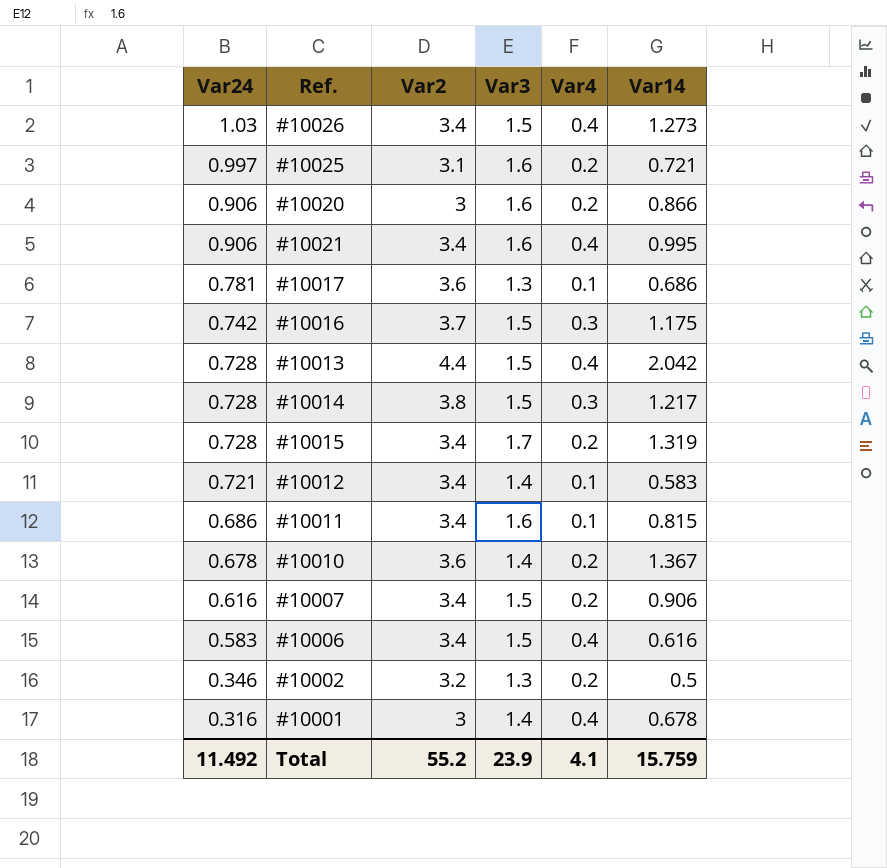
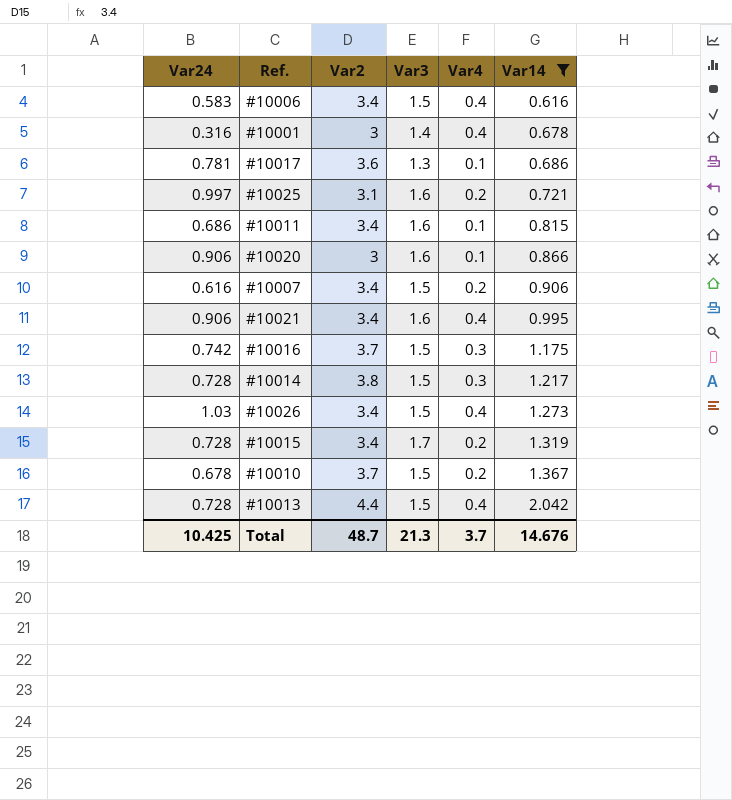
filter: none -> Var14 >= 0.616
row order: Var24 descending -> Var14 ascending
#10020 | Var4: 0.2 -> 0.1
#10010 | Var2: 3.6 -> 3.7
#10010 | Var3: 1.4 -> 1.5
Total | Var24: 11.492 -> 10.425
Total | Var2: 55.2 -> 48.7
Total | Var3: 23.9 -> 21.3
Total | Var4: 4.1 -> 3.7
Total | Var14: 15.759 -> 14.676

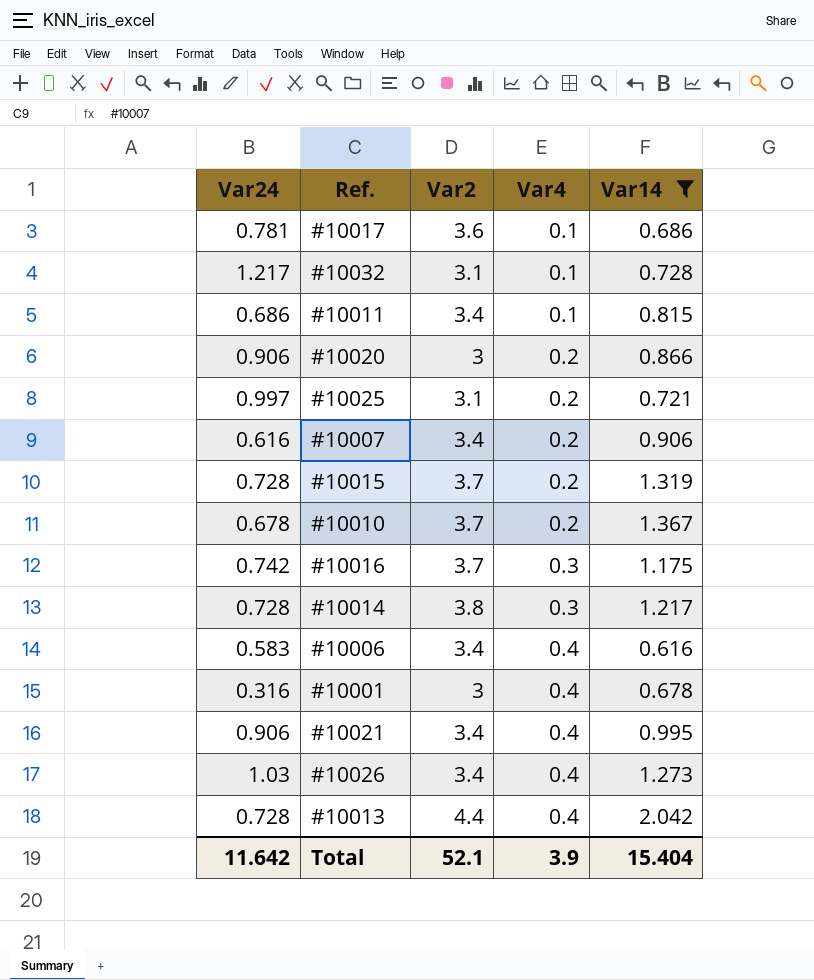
row order: Var14 ascending -> Var4 ascending
column Var3 | position: 4 -> none
row #10032: none -> 1.217 | 3.1 | 0.1 | 0.728
#10020 | Var4: 0.1 -> 0.2
#10015 | Var2: 3.4 -> 3.7
Total | Var24: 10.425 -> 11.642
Total | Var2: 48.7 -> 52.1
Total | Var4: 3.7 -> 3.9
Total | Var14: 14.676 -> 15.404

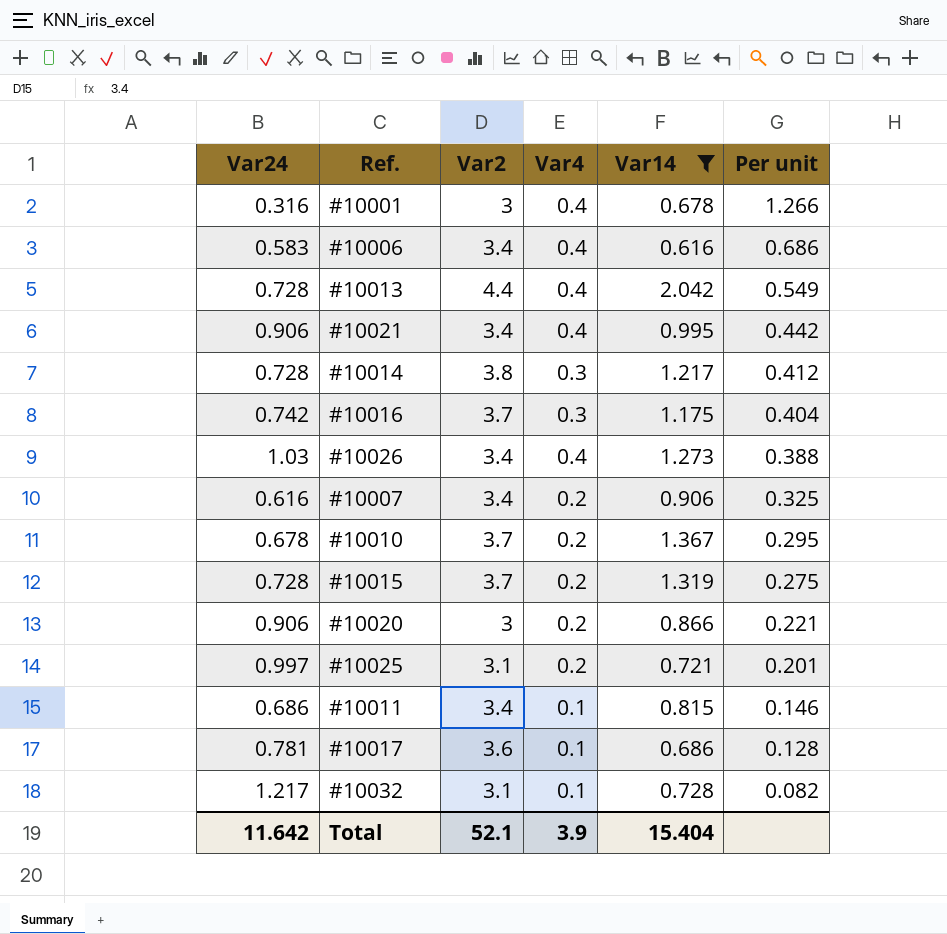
row order: Var4 ascending -> Per unit descending
column Per unit | formula: none -> [Var4] / [Var24]

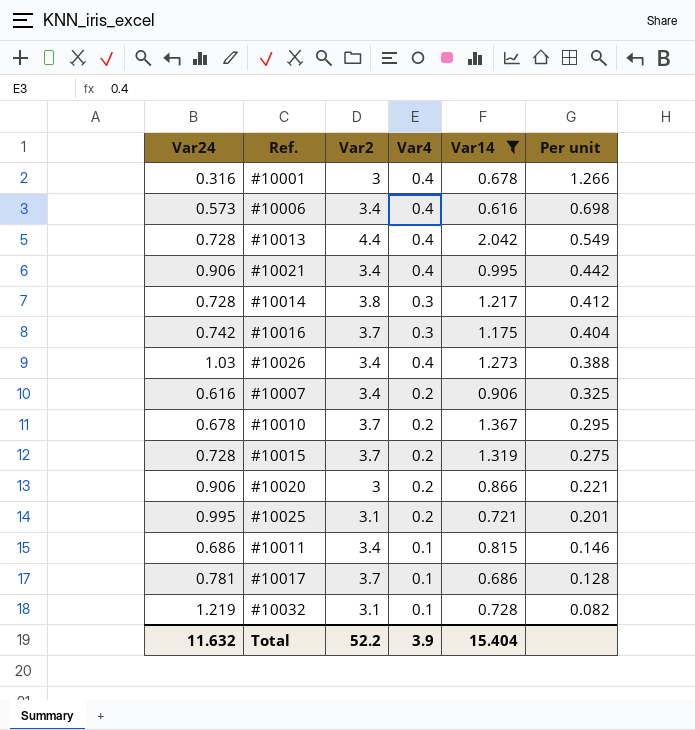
#10006 | Var24: 0.583 -> 0.573
#10006 | Per unit: 0.686 -> 0.698
#10025 | Var24: 0.997 -> 0.995
#10017 | Var2: 3.6 -> 3.7
#10032 | Var24: 1.217 -> 1.219
Total | Var24: 11.642 -> 11.632
Total | Var2: 52.1 -> 52.2

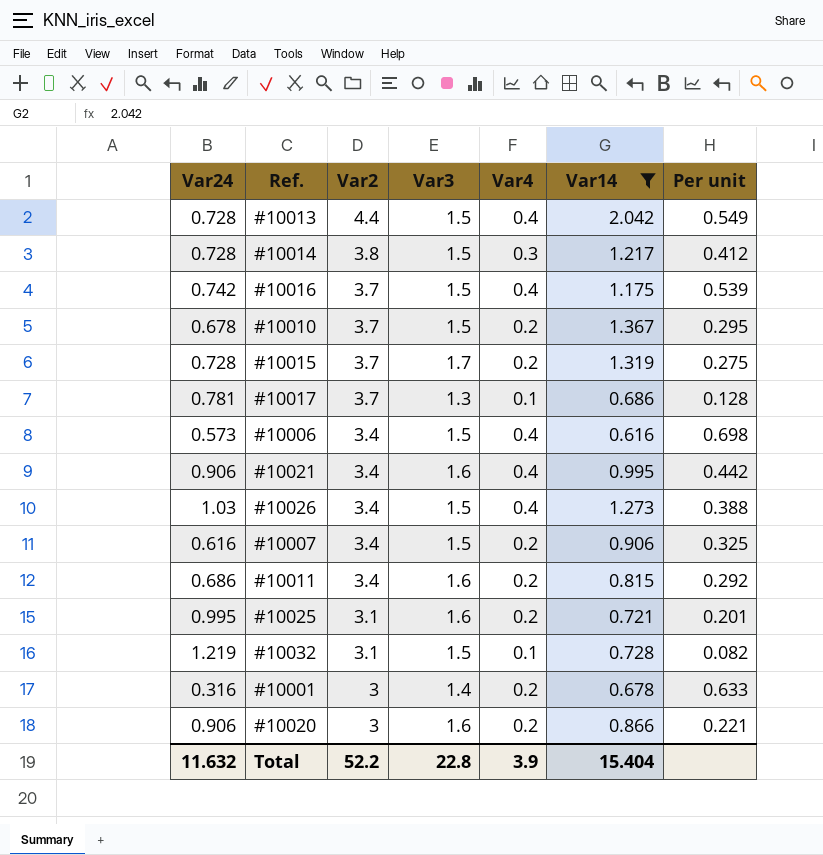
row order: Per unit descending -> Var2 descending
column Var3 | position: none -> 4
#10016 | Var4: 0.3 -> 0.4
#10016 | Per unit: 0.404 -> 0.539
#10011 | Var4: 0.1 -> 0.2
#10011 | Per unit: 0.146 -> 0.292
#10001 | Var4: 0.4 -> 0.2
#10001 | Per unit: 1.266 -> 0.633

